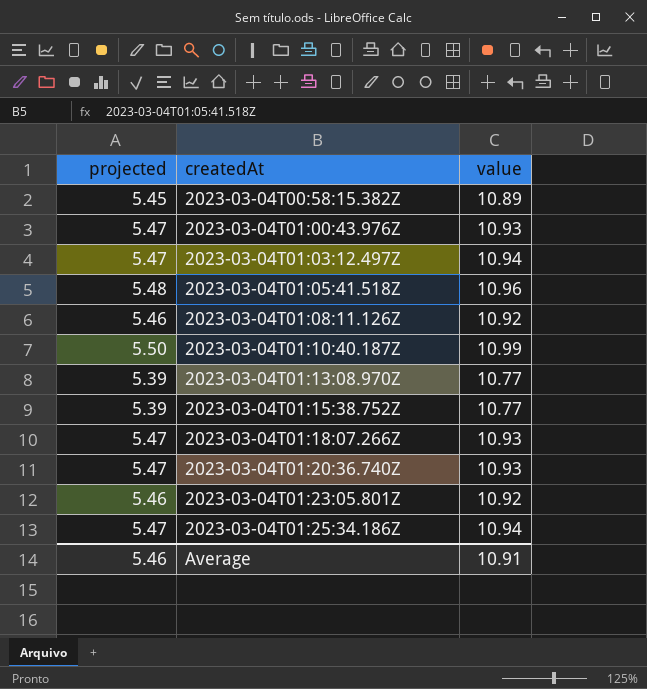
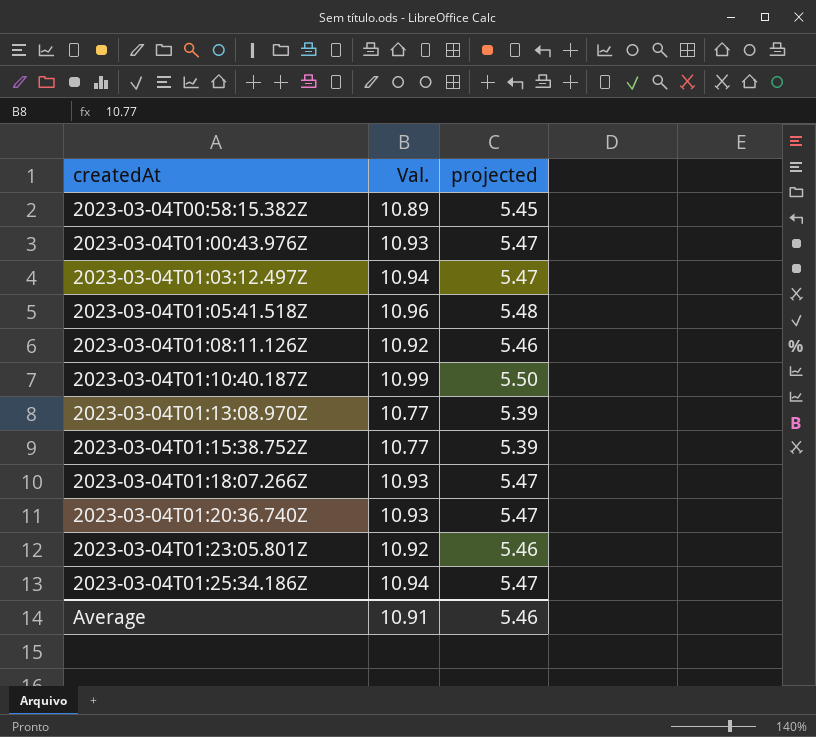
column name: value -> Val.
column projected | position: 1 -> 3

